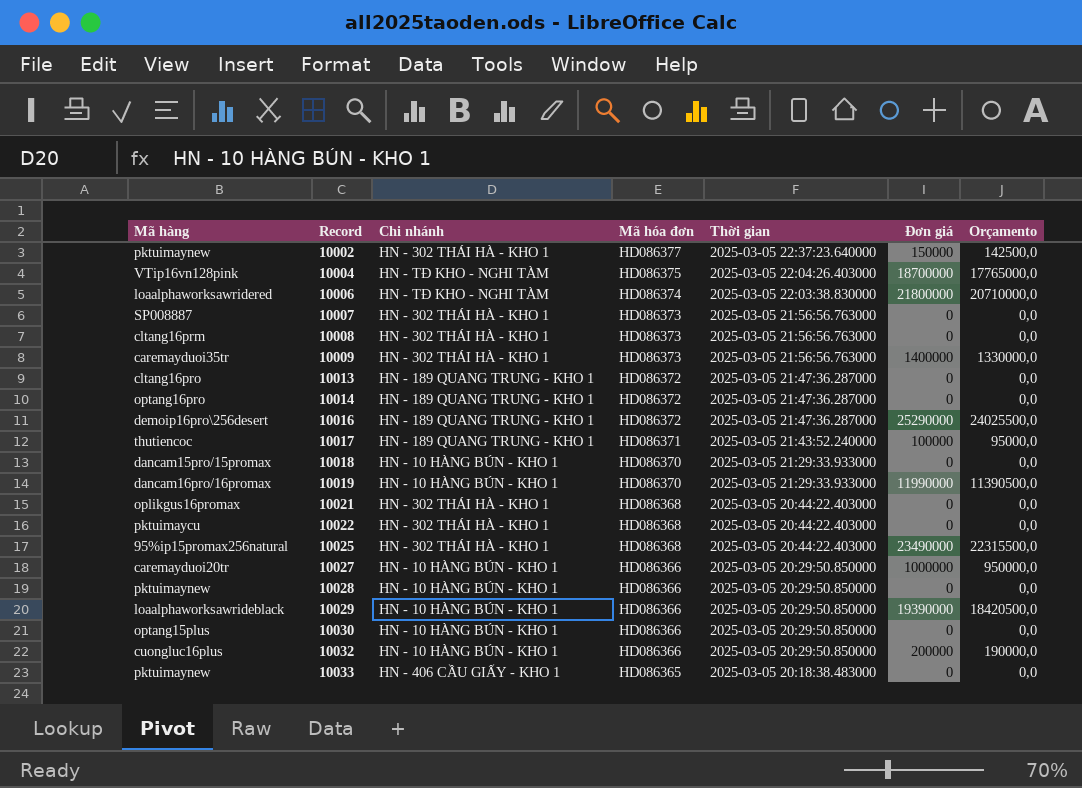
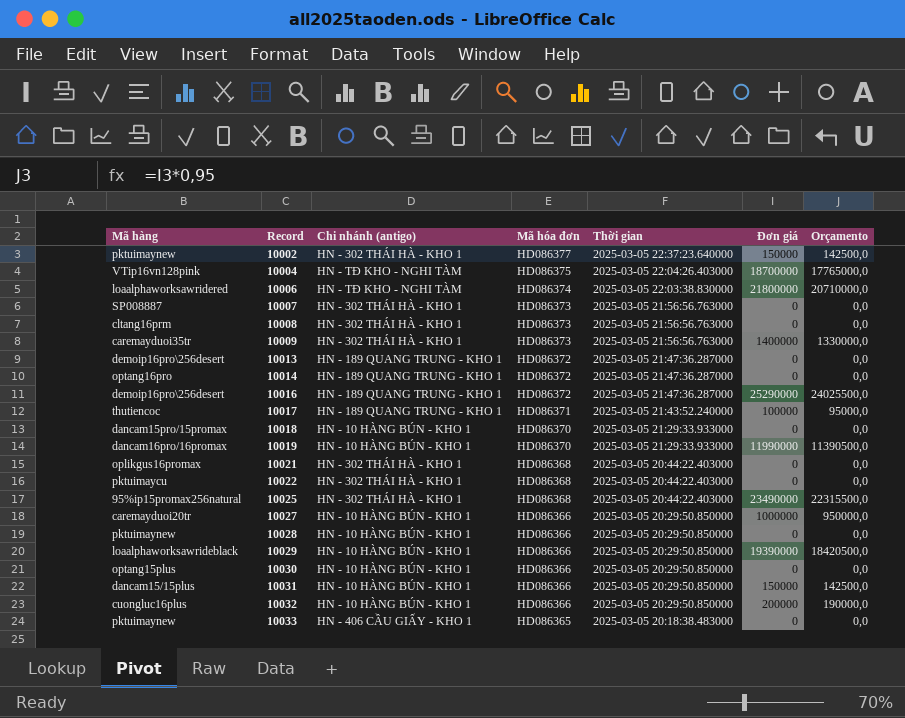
column name: Chi nhánh -> Chi nhánh (antigo)
10013 | Mã hàng: cltang16pro -> demoip16pro\256desert
row 10031: none -> dancam15/15plus | HN - 10 HÀNG BÚN - KHO 1 | HD086366 | 2025-03-05 20:29:50.850000 | 150000 | 142500,0

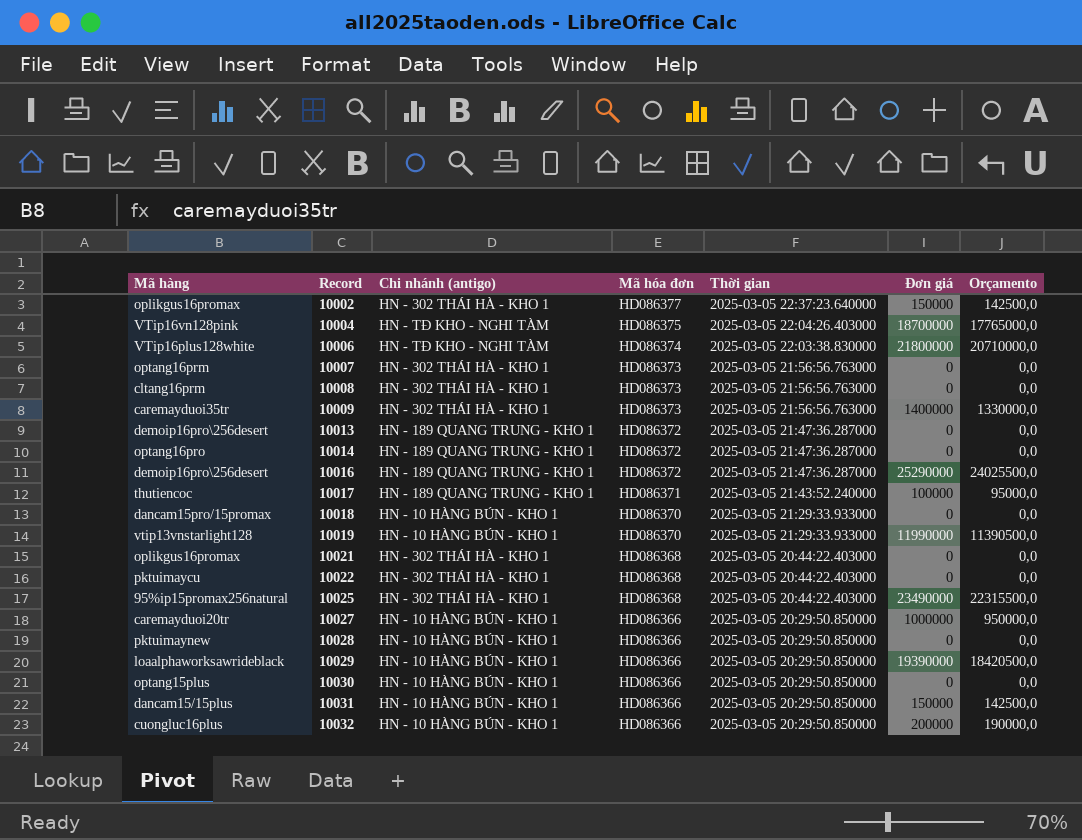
row 10033: pktuimaynew | HN - 406 CẦU GIẤY - KHO 1 | HD086365 | 2025-03-05 20:18:38.483000 | 0 | 0,0 -> none
10002 | Mã hàng: pktuimaynew -> oplikgus16promax
10006 | Mã hàng: loaalphaworksawridered -> VTip16plus128white
10007 | Mã hàng: SP008887 -> optang16prm
10019 | Mã hàng: dancam16pro/16promax -> vtip13vnstarlight128

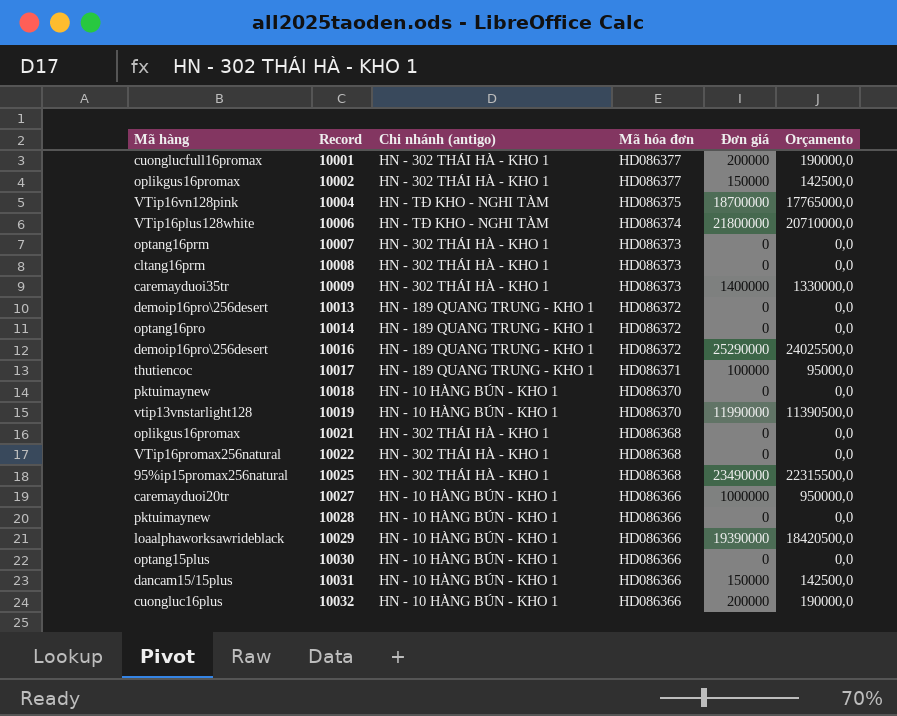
column Thời gian | position: 5 -> none
row 10001: none -> cuonglucfull16promax | HN - 302 THÁI HÀ - KHO 1 | HD086377 | 200000 | 190000,0
10018 | Mã hàng: dancam15pro/15promax -> pktuimaynew
10022 | Mã hàng: pktuimaycu -> VTip16promax256natural

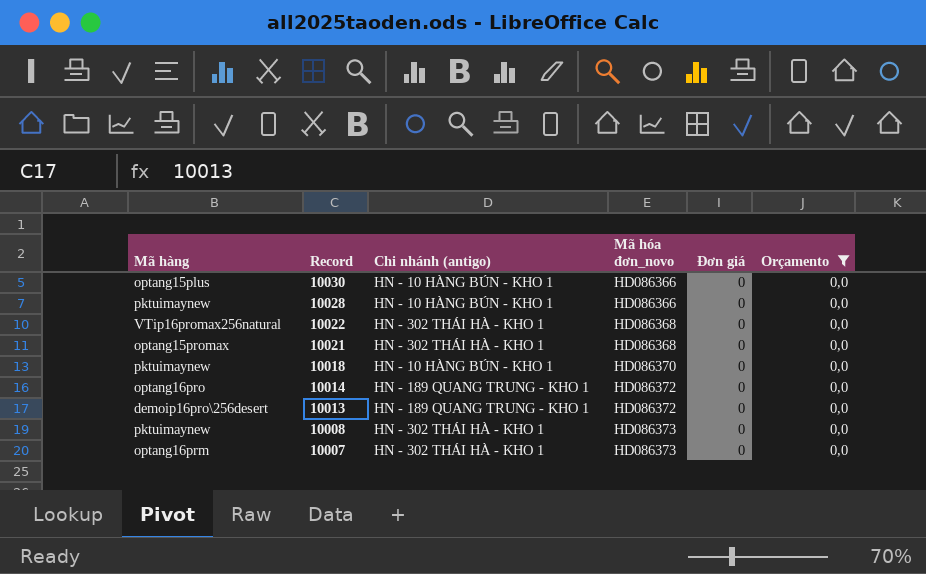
filter: none -> Orçamento = 0,0
row order: Record ascending -> Record descending
column name: Mã hóa đơn -> Mã hóa đơn_novo
10021 | Mã hàng: oplikgus16promax -> optang15promax
10008 | Mã hàng: cltang16prm -> pktuimaynew

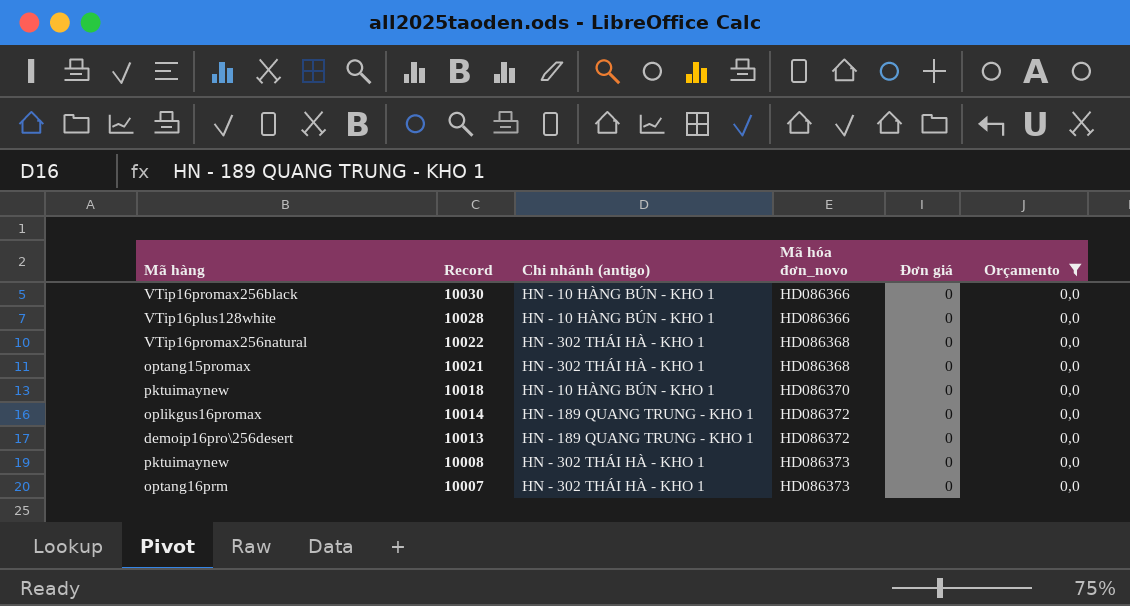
10030 | Mã hàng: optang15plus -> VTip16promax256black
10028 | Mã hàng: pktuimaynew -> VTip16plus128white
10014 | Mã hàng: optang16pro -> oplikgus16promax

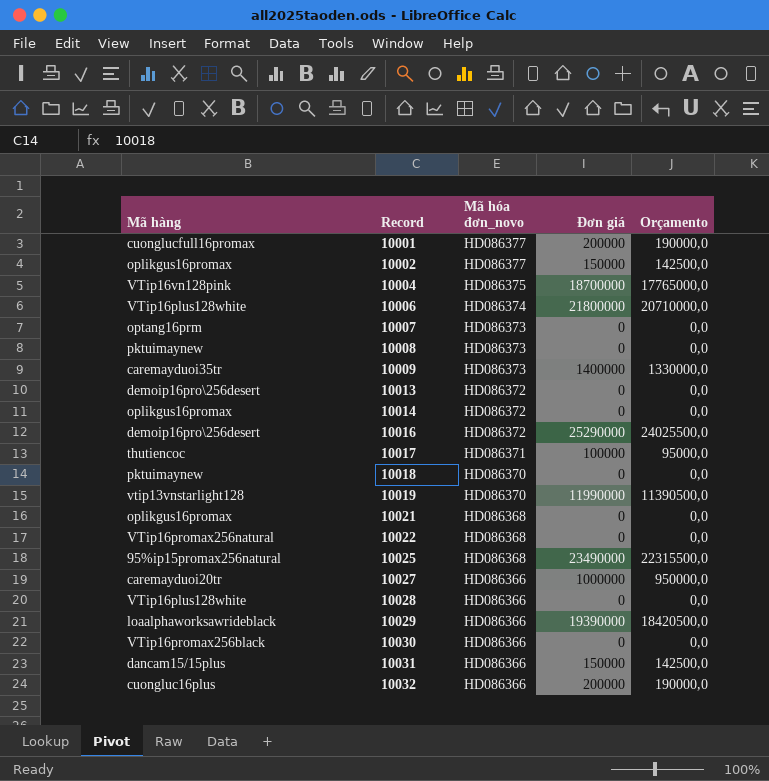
filter: Orçamento = 0,0 -> none
row order: Record descending -> Record ascending
column Chi nhánh (antigo) | position: 3 -> none
10021 | Mã hàng: optang15promax -> oplikgus16promax

